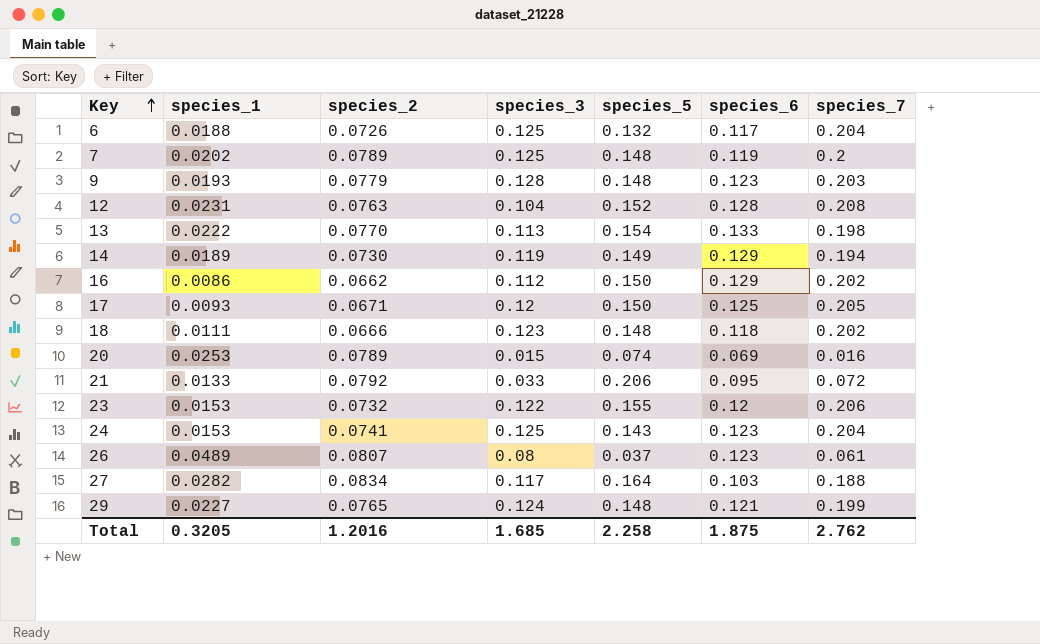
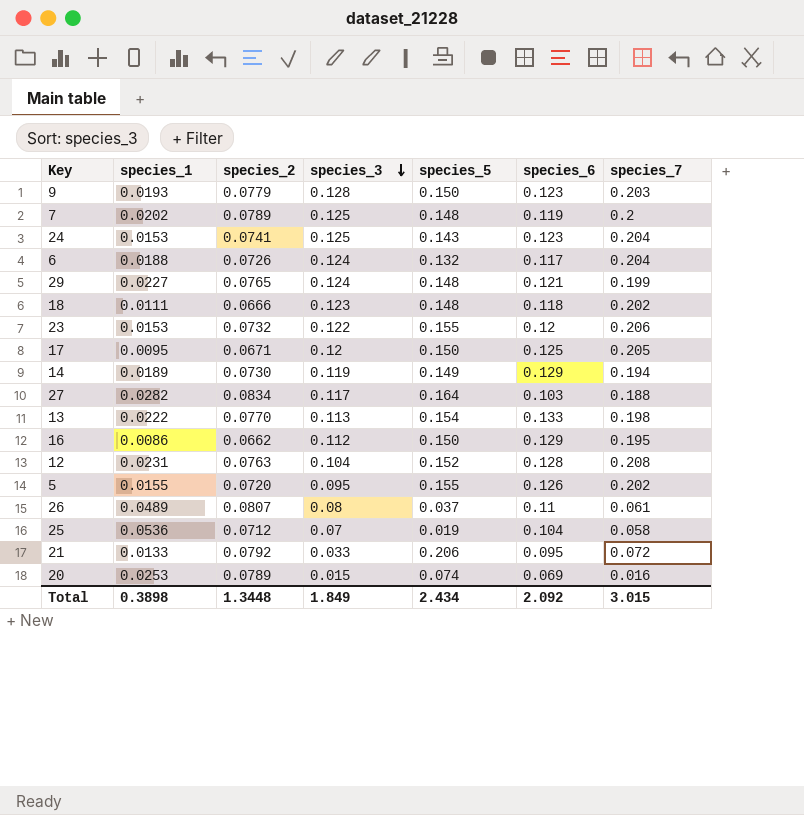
row order: Key ascending -> species_3 descending
9 | species_5: 0.148 -> 0.150
6 | species_3: 0.125 -> 0.124
17 | species_1: 0.0093 -> 0.0095
16 | species_7: 0.202 -> 0.195
row 5: none -> 0.0155 | 0.0720 | 0.095 | 0.155 | 0.126 | 0.202
26 | species_6: 0.123 -> 0.11
row 25: none -> 0.0536 | 0.0712 | 0.07 | 0.019 | 0.104 | 0.058
Total | species_1: 0.3205 -> 0.3898
Total | species_2: 1.2016 -> 1.3448
Total | species_3: 1.685 -> 1.849
Total | species_5: 2.258 -> 2.434
Total | species_6: 1.875 -> 2.092
Total | species_7: 2.762 -> 3.015

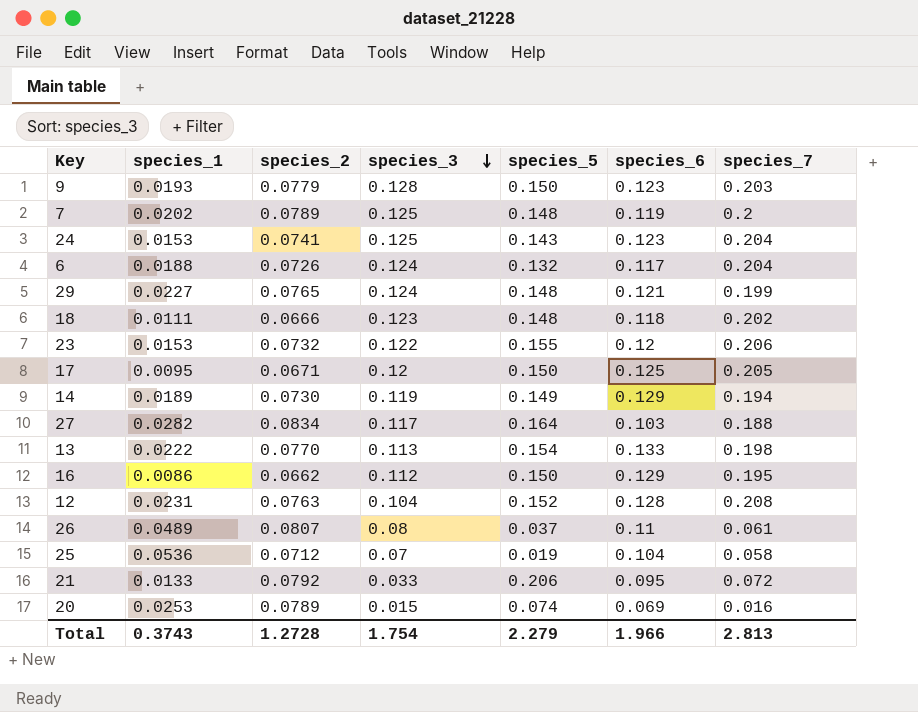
row 5: 0.0155 | 0.0720 | 0.095 | 0.155 | 0.126 | 0.202 -> none
Total | species_1: 0.3898 -> 0.3743
Total | species_2: 1.3448 -> 1.2728
Total | species_3: 1.849 -> 1.754
Total | species_5: 2.434 -> 2.279
Total | species_6: 2.092 -> 1.966
Total | species_7: 3.015 -> 2.813

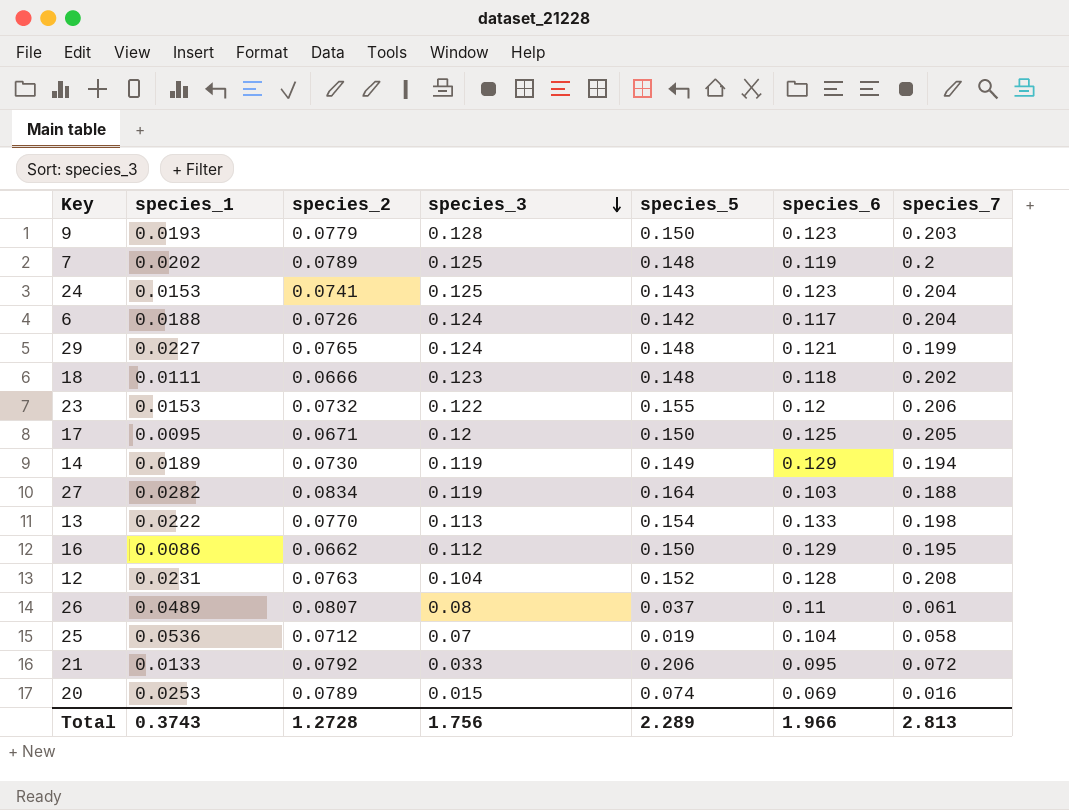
6 | species_5: 0.132 -> 0.142
27 | species_3: 0.117 -> 0.119
Total | species_3: 1.754 -> 1.756
Total | species_5: 2.279 -> 2.289

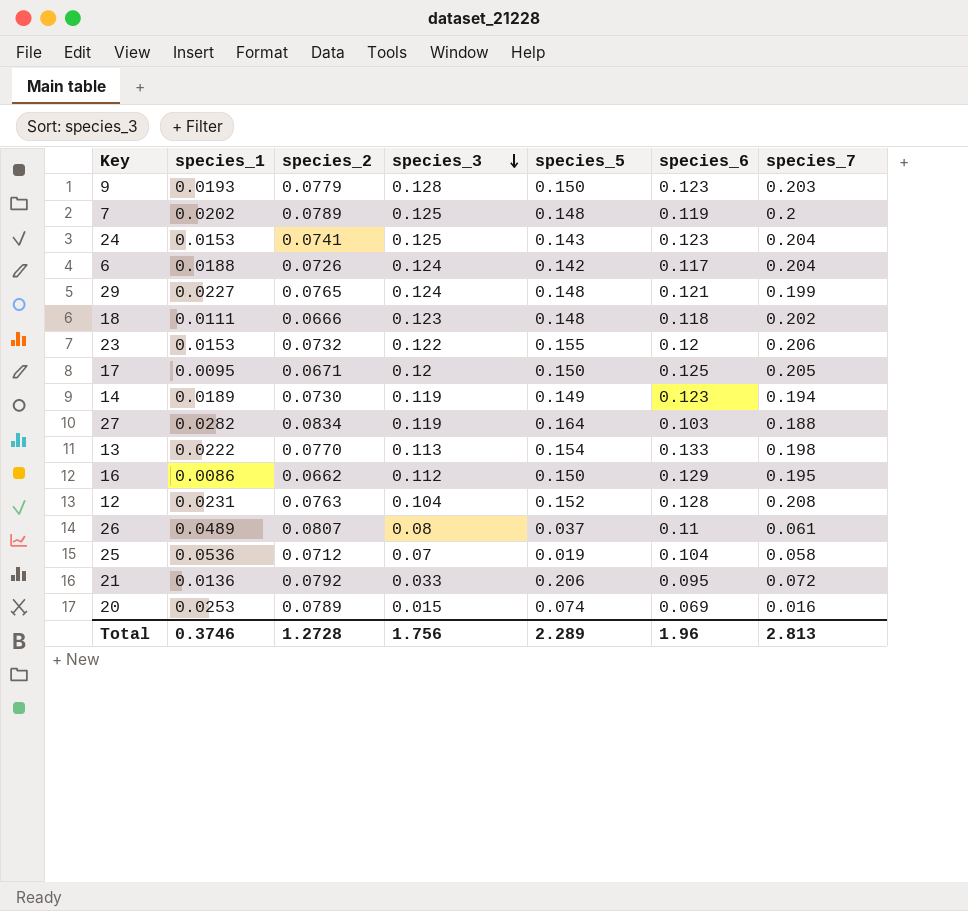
14 | species_6: 0.129 -> 0.123
21 | species_1: 0.0133 -> 0.0136
Total | species_1: 0.3743 -> 0.3746
Total | species_6: 1.966 -> 1.96

